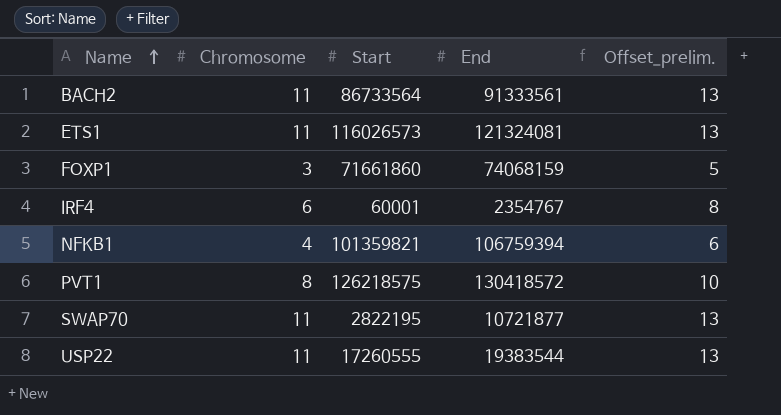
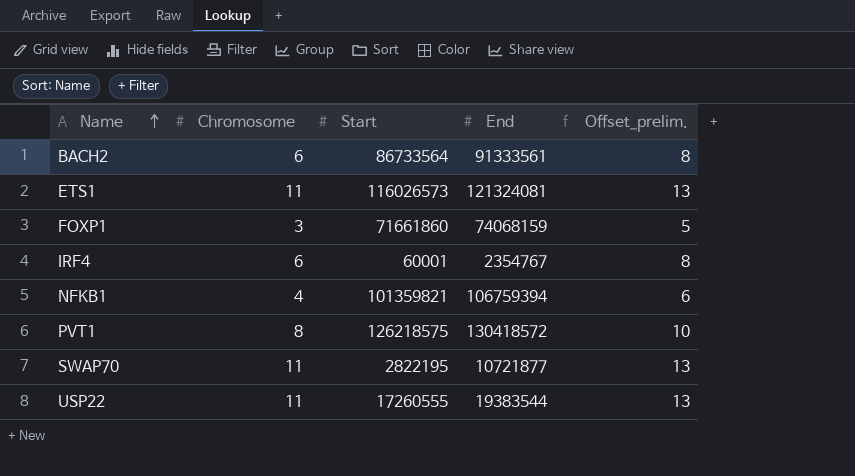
BACH2 | Chromosome: 11 -> 6
BACH2 | Offset_prelim.: 13 -> 8

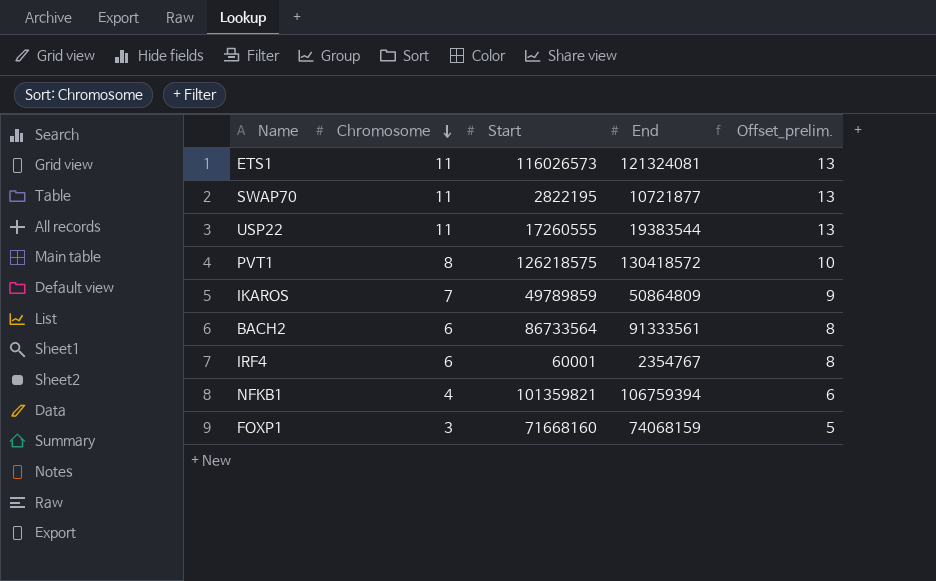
row order: Name ascending -> Chromosome descending
row IKAROS: none -> 7 | 49789859 | 50864809 | 9
FOXP1 | Start: 71661860 -> 71668160

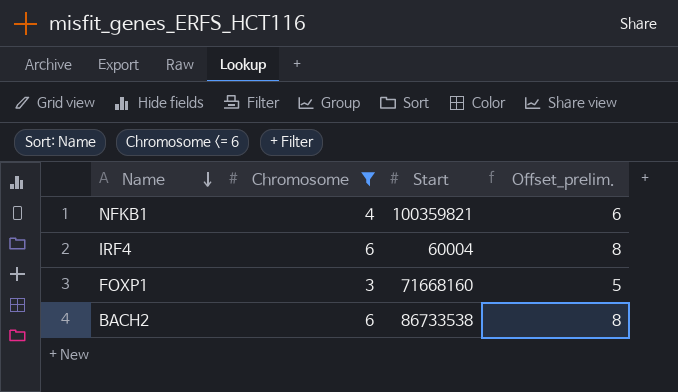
filter: none -> Chromosome <= 6
row order: Chromosome descending -> Name descending
column End | position: 4 -> none
NFKB1 | Start: 101359821 -> 100359821
IRF4 | Start: 60001 -> 60004
BACH2 | Start: 86733564 -> 86733538

